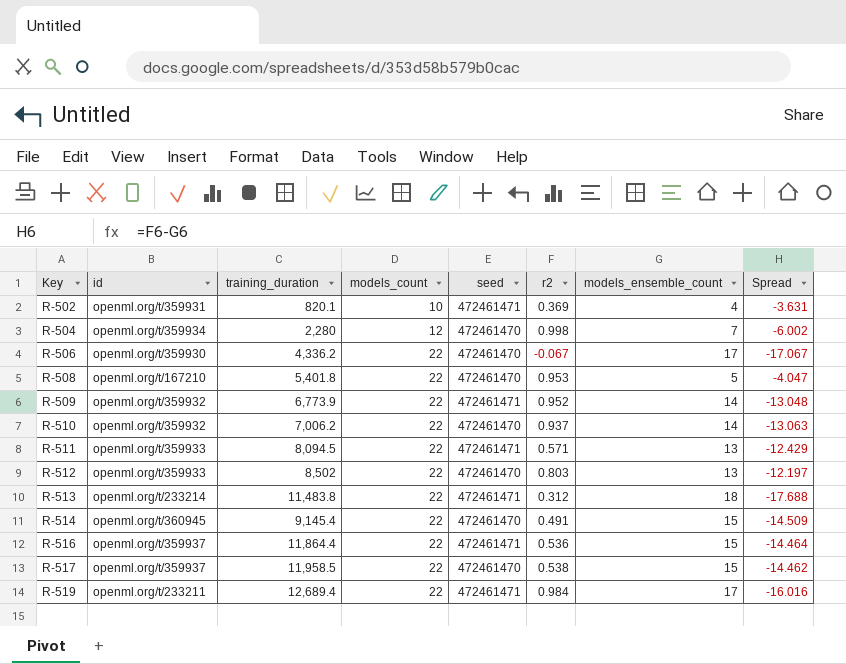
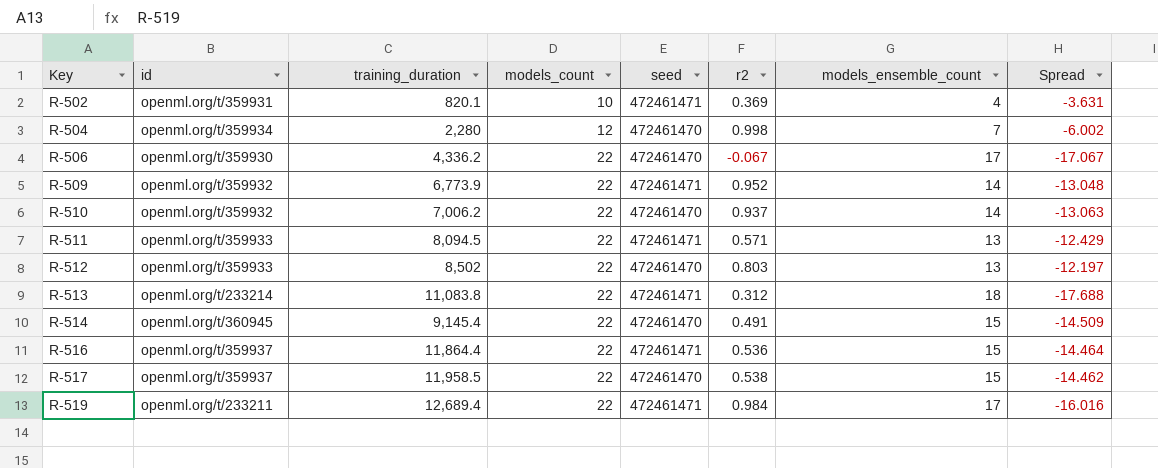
row R-508: openml.org/t/167210 | 5,401.8 | 22 | 472461470 | 0.953 | 5 | -4.047 -> none
R-513 | training_duration: 11,483.8 -> 11,083.8

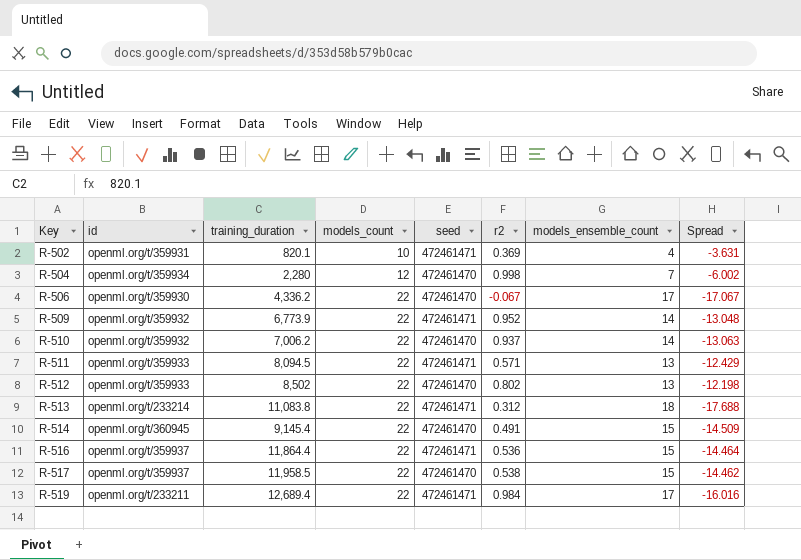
R-512 | r2: 0.803 -> 0.802
R-512 | Spread: -12.197 -> -12.198

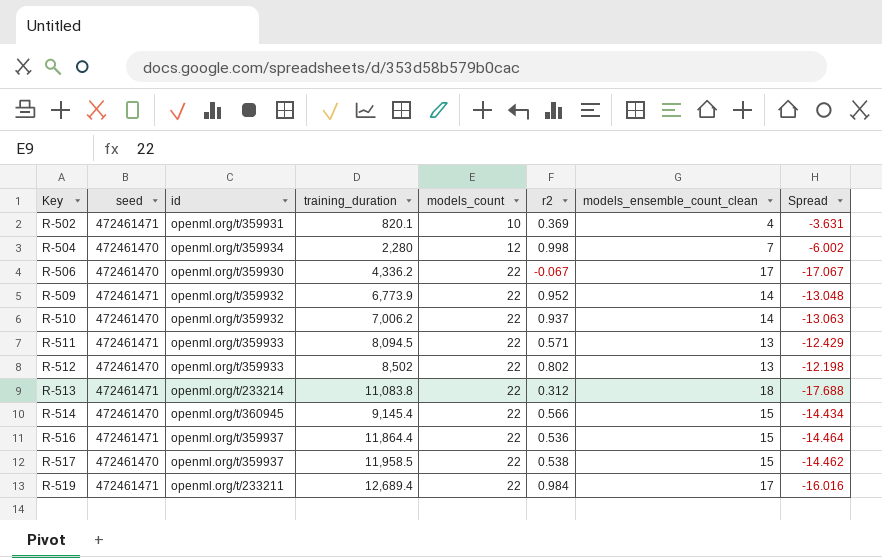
column seed | position: 5 -> 2
column name: models_ensemble_count -> models_ensemble_count_clean
R-514 | r2: 0.491 -> 0.566
R-514 | Spread: -14.509 -> -14.434

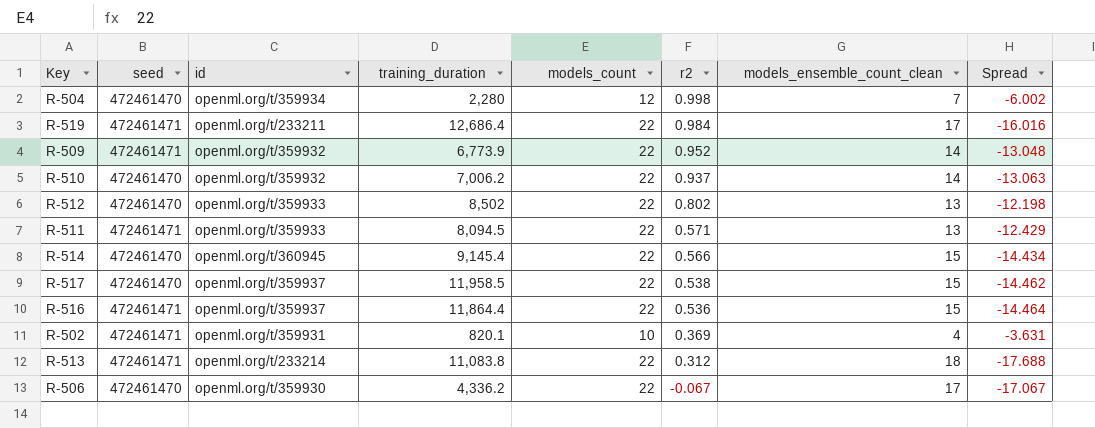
row order: Key ascending -> r2 descending
R-519 | training_duration: 12,689.4 -> 12,686.4

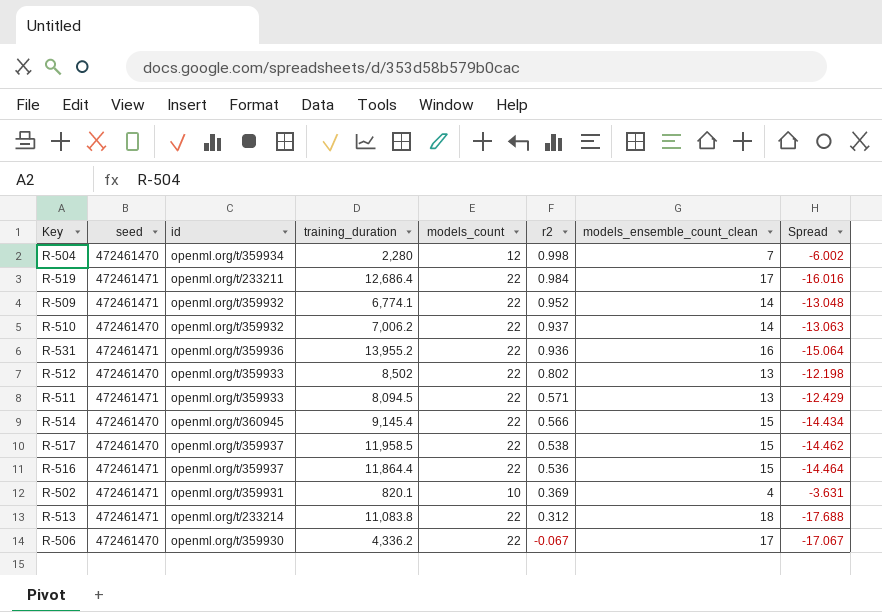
R-509 | training_duration: 6,773.9 -> 6,774.1
row R-531: none -> 472461471 | openml.org/t/359936 | 13,955.2 | 22 | 0.936 | 16 | -15.064

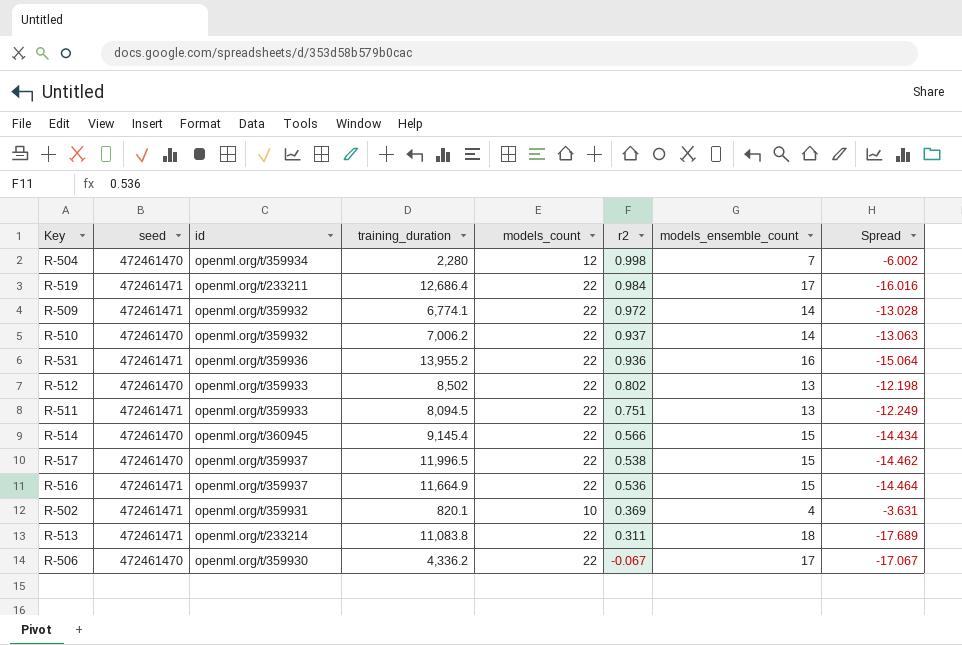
column name: models_ensemble_count_clean -> models_ensemble_count
R-509 | r2: 0.952 -> 0.972
R-509 | Spread: -13.048 -> -13.028
R-511 | r2: 0.571 -> 0.751
R-511 | Spread: -12.429 -> -12.249
R-517 | training_duration: 11,958.5 -> 11,996.5
R-516 | training_duration: 11,864.4 -> 11,664.9
R-513 | r2: 0.312 -> 0.311
R-513 | Spread: -17.688 -> -17.689

